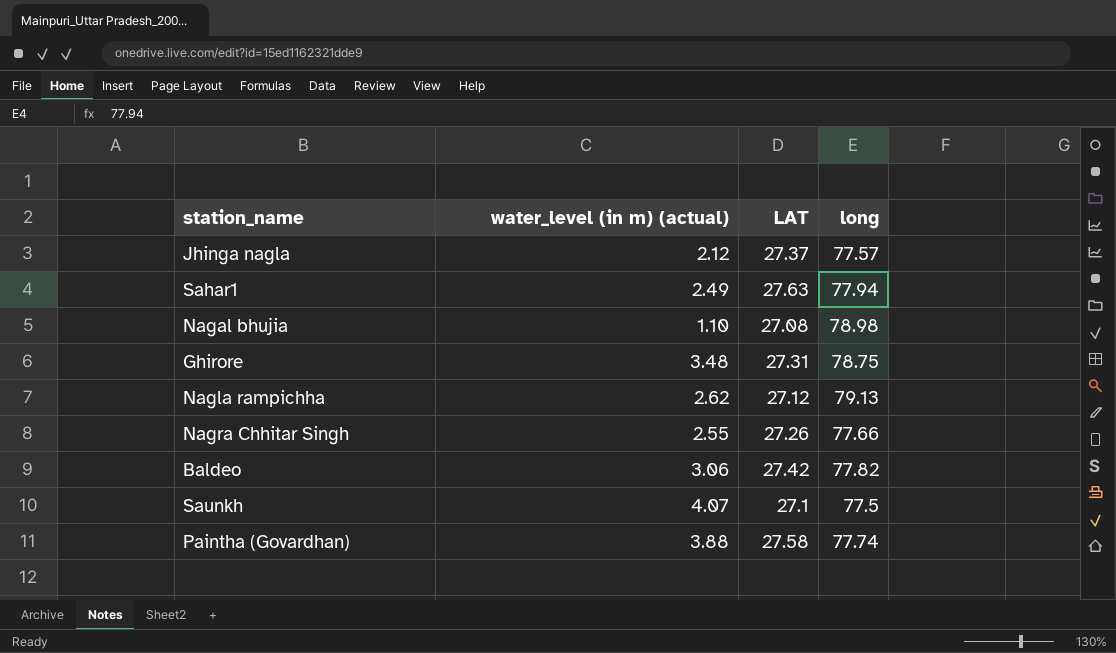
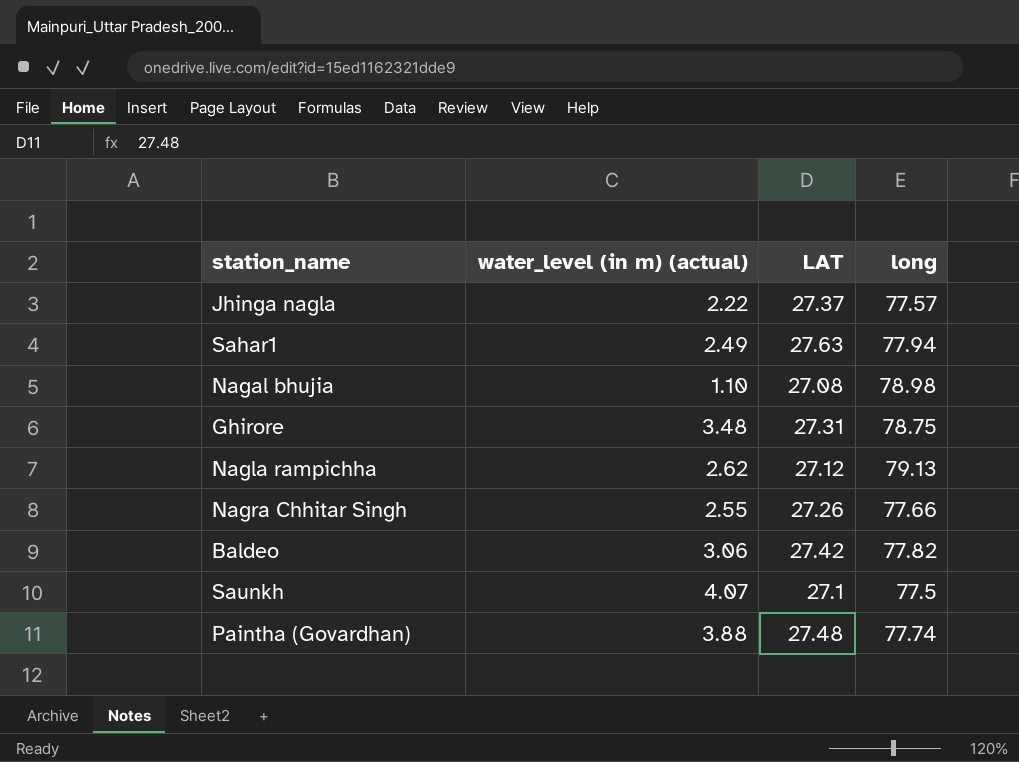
Jhinga nagla | water_level (in m) (actual): 2.12 -> 2.22
Paintha (Govardhan) | LAT: 27.58 -> 27.48

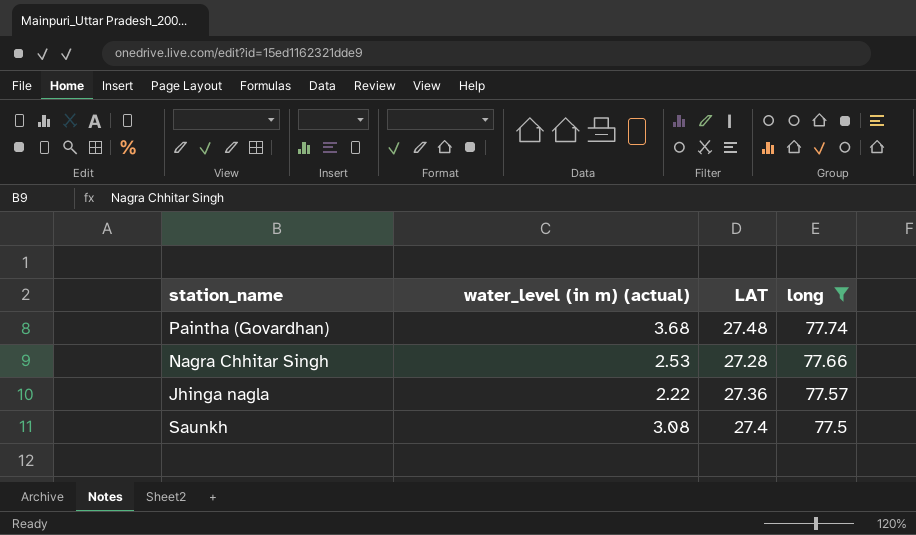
filter: none -> long <= 77.74
row order: none -> long descending
Paintha (Govardhan) | water_level (in m) (actual): 3.88 -> 3.68
Nagra Chhitar Singh | water_level (in m) (actual): 2.55 -> 2.53
Nagra Chhitar Singh | LAT: 27.26 -> 27.28
Jhinga nagla | LAT: 27.37 -> 27.36
Saunkh | water_level (in m) (actual): 4.07 -> 3.08
Saunkh | LAT: 27.1 -> 27.4

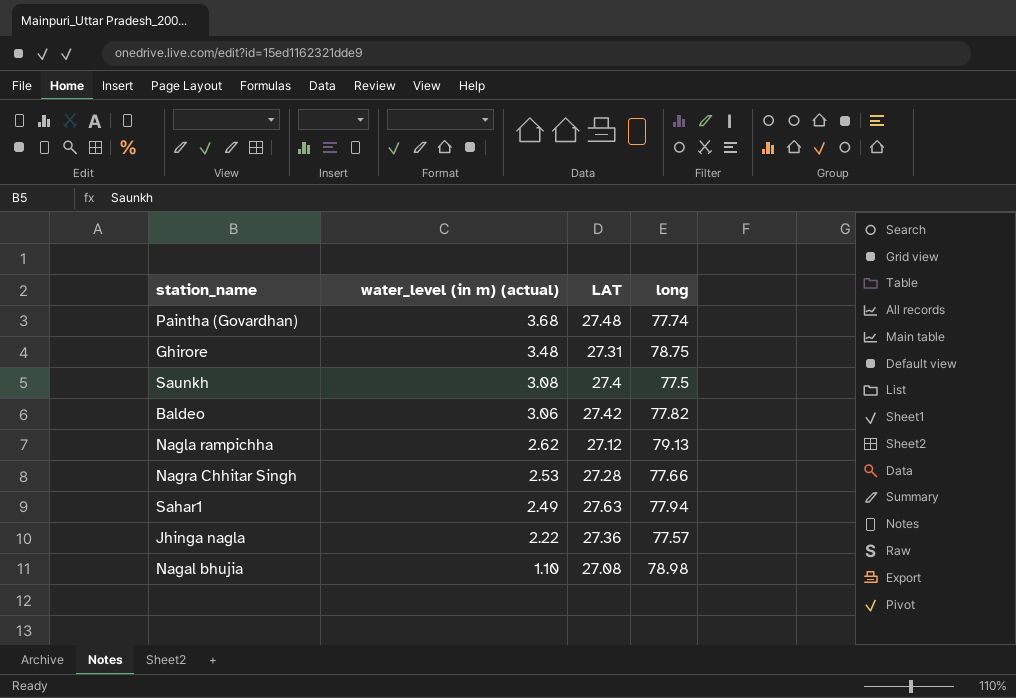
filter: long <= 77.74 -> none
row order: long descending -> water_level (in m) (actual) descending

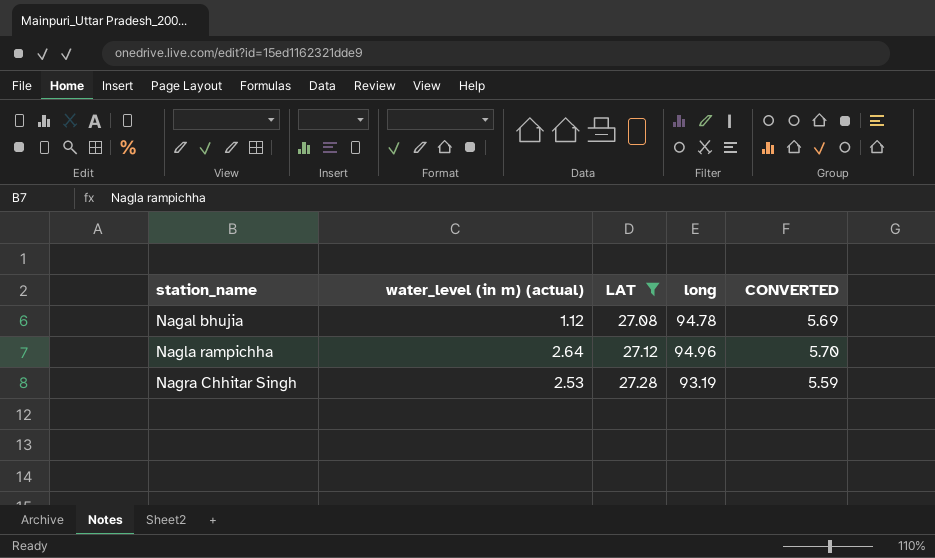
filter: none -> LAT <= 27.28
row order: water_level (in m) (actual) descending -> station_name ascending
column CONVERTED | formula: none -> [long] * 0.06
Nagal bhujia | water_level (in m) (actual): 1.10 -> 1.12
Nagal bhujia | long: 78.98 -> 94.78
Nagla rampichha | water_level (in m) (actual): 2.62 -> 2.64
Nagla rampichha | long: 79.13 -> 94.96
Nagra Chhitar Singh | long: 77.66 -> 93.19

